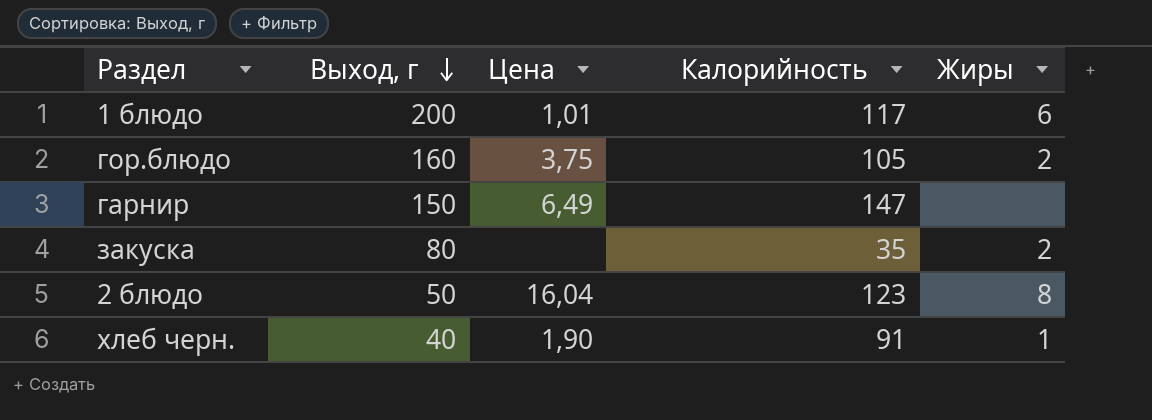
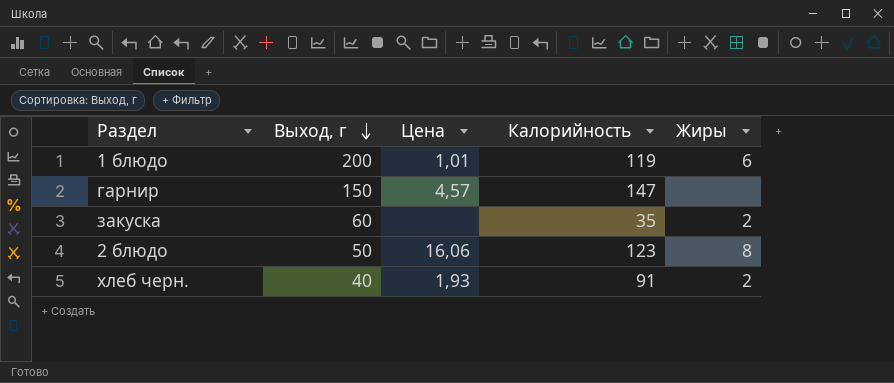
row гор.блюдо: 160 | 3,75 | 105 | 2 -> none
1 блюдо | Калорийность: 117 -> 119
гарнир | Цена: 6,49 -> 4,57
закуска | Выход, г: 80 -> 60
2 блюдо | Цена: 16,04 -> 16,06
хлеб черн. | Цена: 1,90 -> 1,93
хлеб черн. | Жиры: 1 -> 2

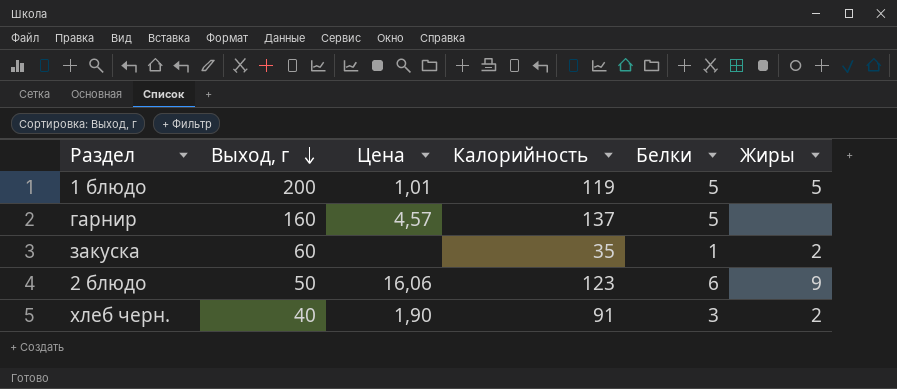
column Белки | position: none -> 5
1 блюдо | Жиры: 6 -> 5
гарнир | Выход, г: 150 -> 160
гарнир | Калорийность: 147 -> 137
2 блюдо | Жиры: 8 -> 9
хлеб черн. | Цена: 1,93 -> 1,90

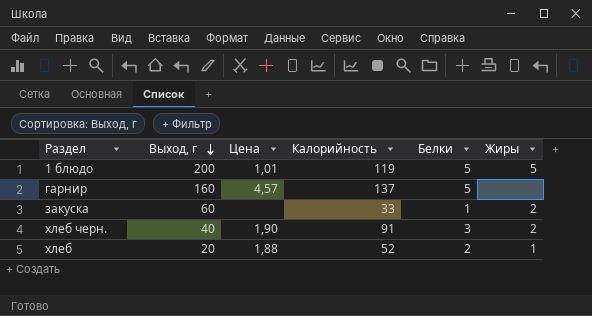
row 2 блюдо: 50 | 16,06 | 123 | 6 | 9 -> none
закуска | Калорийность: 35 -> 33
row хлеб: none -> 20 | 1,88 | 52 | 2 | 1

